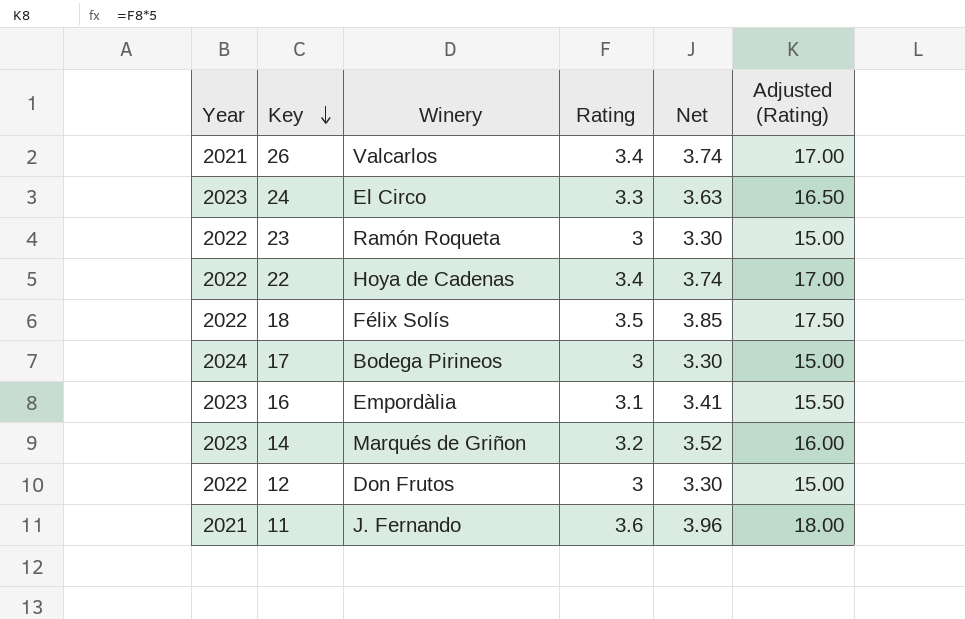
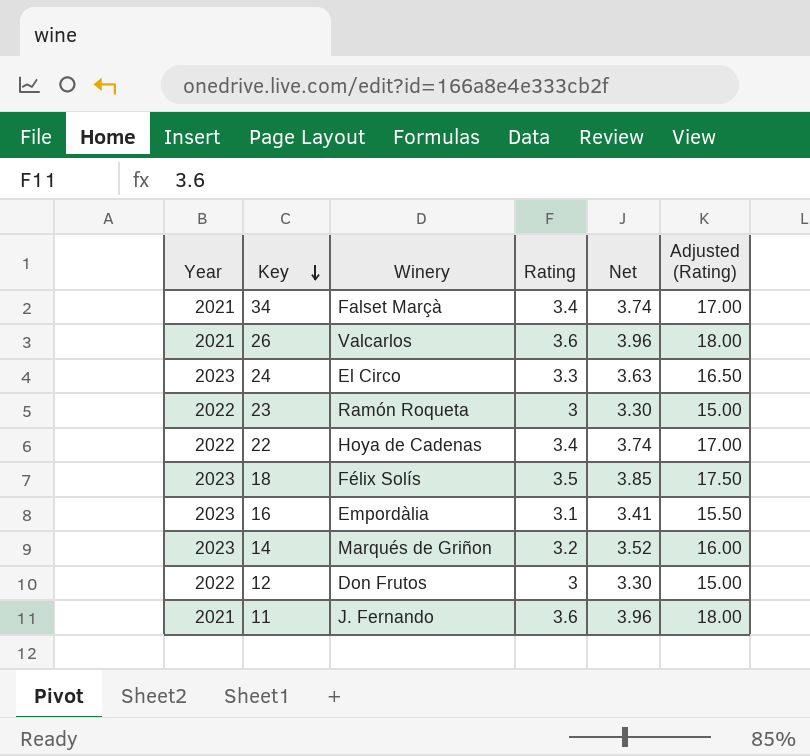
row 17: 2024 | Bodega Pirineos | 3 | 3.30 | 15.00 -> none
row 34: none -> 2021 | Falset Marçà | 3.4 | 3.74 | 17.00
26 | Rating: 3.4 -> 3.6
26 | Net: 3.74 -> 3.96
26 | Adjusted (Rating): 17.00 -> 18.00
18 | Year: 2022 -> 2023

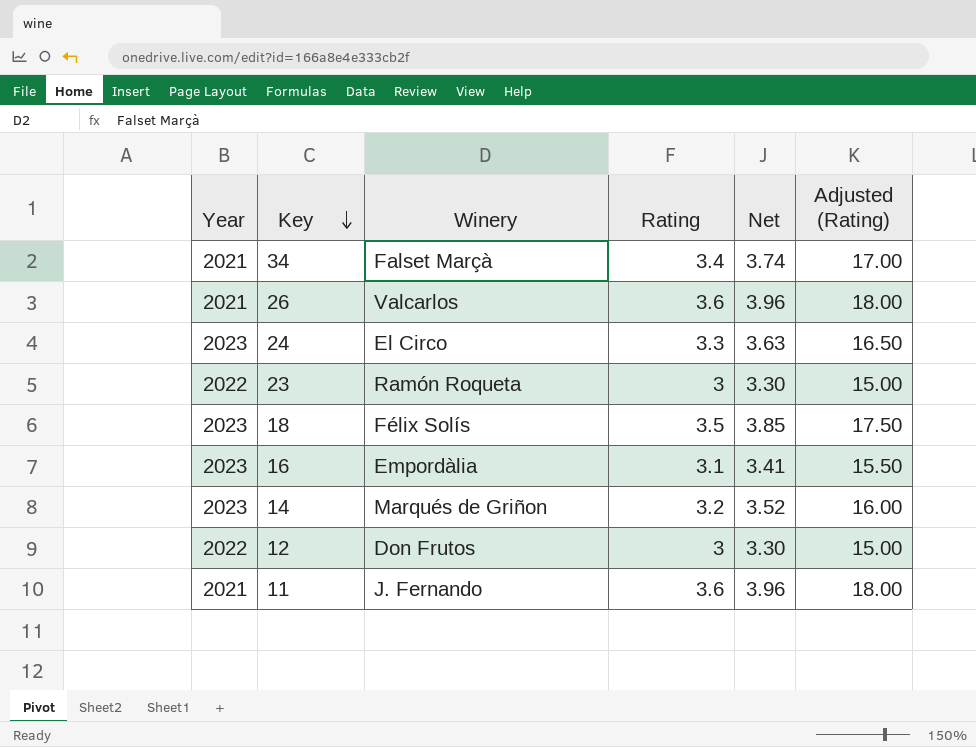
row 22: 2022 | Hoya de Cadenas | 3.4 | 3.74 | 17.00 -> none

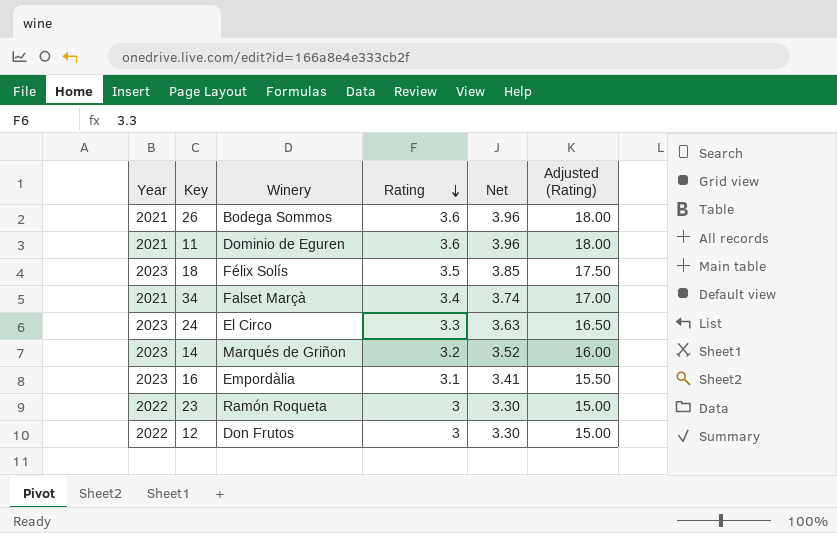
row order: Key descending -> Rating descending
26 | Winery: Valcarlos -> Bodega Sommos
11 | Winery: J. Fernando -> Dominio de Eguren

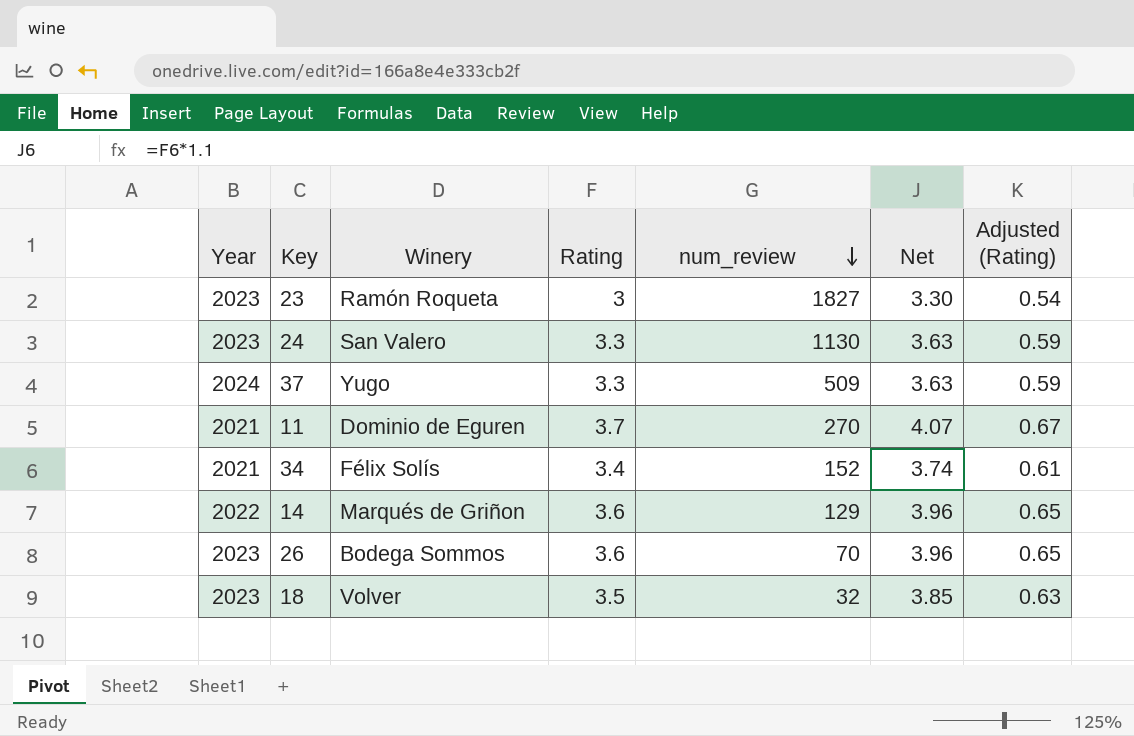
row order: Rating descending -> num_review descending
column num_review | position: none -> 5
column Adjusted (Rating) | formula: [Rating] * 5 -> [Rating] * 0.18
row 16: 2023 | Empordàlia | 3.1 | 3.41 | 15.50 -> none
row 12: 2022 | Don Frutos | 3 | 3.30 | 15.00 -> none
23 | Year: 2022 -> 2023
24 | Winery: El Circo -> San Valero
row 37: none -> 2024 | Yugo | 3.3 | 509 | 3.63 | 0.59
11 | Rating: 3.6 -> 3.7
11 | Net: 3.96 -> 4.07
34 | Winery: Falset Marçà -> Félix Solís
14 | Year: 2023 -> 2022
14 | Rating: 3.2 -> 3.6
14 | Net: 3.52 -> 3.96
26 | Year: 2021 -> 2023
18 | Winery: Félix Solís -> Volver

